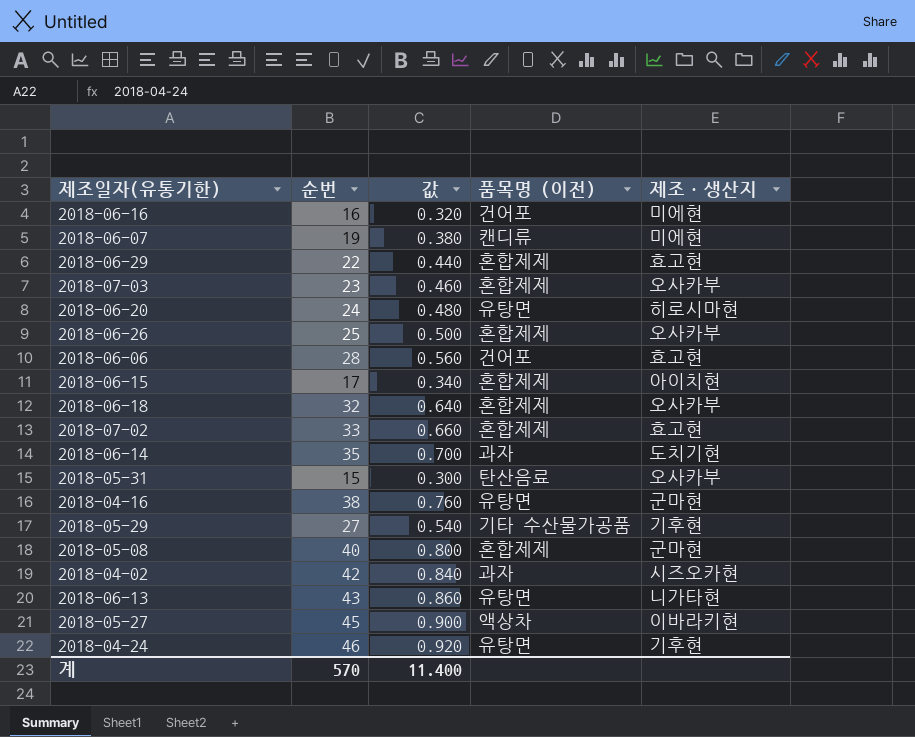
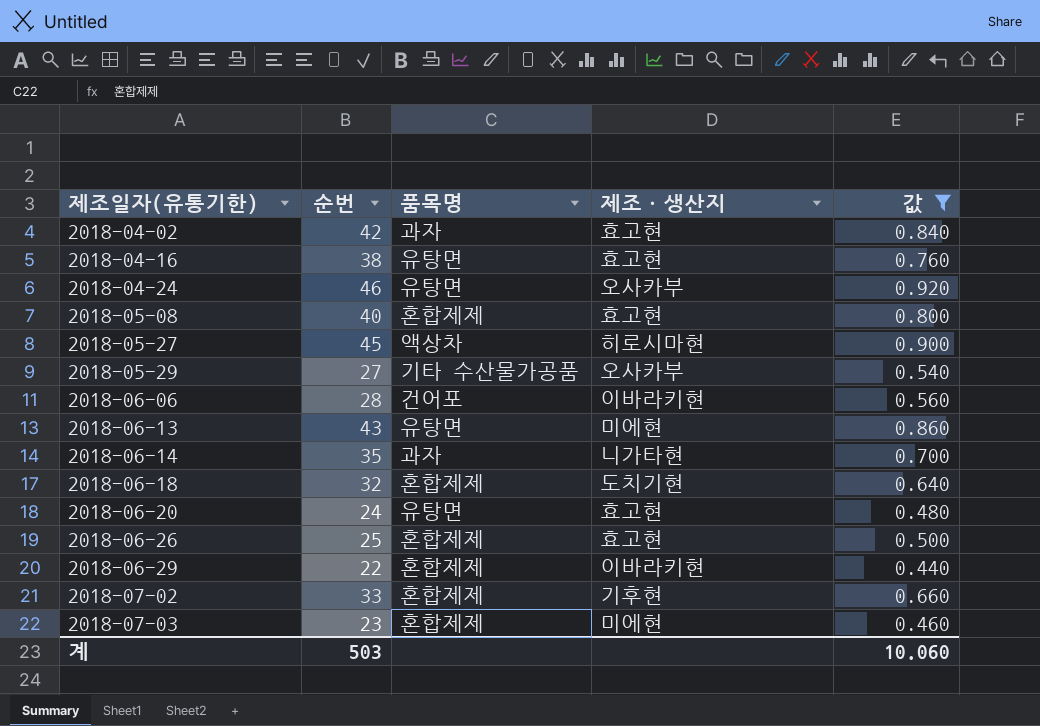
filter: none -> 값 >= 0.440
row order: none -> 제조일자(유통기한) ascending
column name: 품목명 (이전) -> 품목명
column 값 | position: 3 -> 5
2018-04-02 | 제조·생산지: 시즈오카현 -> 효고현
2018-04-16 | 제조·생산지: 군마현 -> 효고현
2018-04-24 | 제조·생산지: 기후현 -> 오사카부
2018-05-08 | 제조·생산지: 군마현 -> 효고현
2018-05-27 | 제조·생산지: 이바라키현 -> 히로시마현
2018-05-29 | 제조·생산지: 기후현 -> 오사카부
2018-06-06 | 제조·생산지: 효고현 -> 이바라키현
2018-06-13 | 제조·생산지: 니가타현 -> 미에현
2018-06-14 | 제조·생산지: 도치기현 -> 니가타현
2018-06-18 | 제조·생산지: 오사카부 -> 도치기현
2018-06-20 | 제조·생산지: 히로시마현 -> 효고현
2018-06-26 | 제조·생산지: 오사카부 -> 효고현
2018-06-29 | 제조·생산지: 효고현 -> 이바라키현
2018-07-02 | 제조·생산지: 효고현 -> 기후현
2018-07-03 | 제조·생산지: 오사카부 -> 미에현
계 | 순번: 570 -> 503
계 | 값: 11.400 -> 10.060

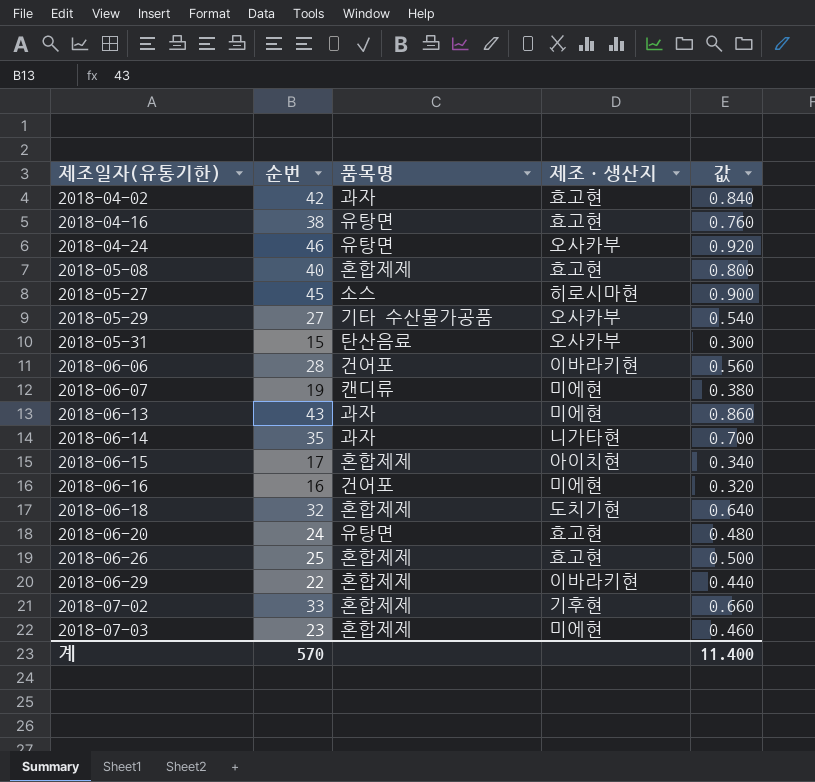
filter: 값 >= 0.440 -> none
2018-05-27 | 품목명: 액상차 -> 소스
2018-06-13 | 품목명: 유탕면 -> 과자
계 | 순번: 503 -> 570
계 | 값: 10.060 -> 11.400

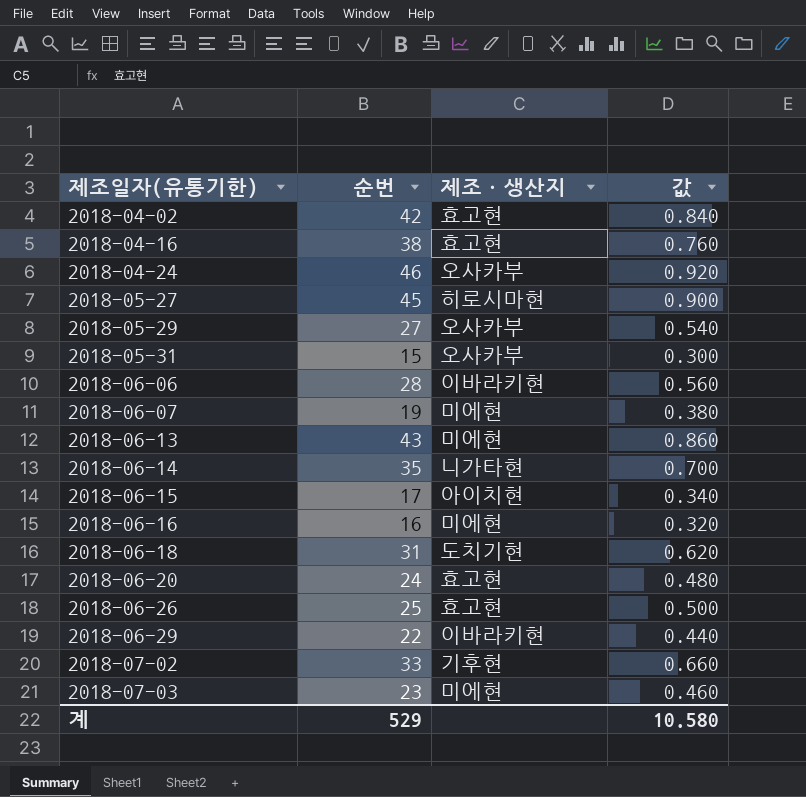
column 품목명 | position: 3 -> none
row 2018-05-08: 40 | 혼합제제 | 효고현 | 0.800 -> none
2018-06-18 | 순번: 32 -> 31
2018-06-18 | 값: 0.640 -> 0.620
계 | 순번: 570 -> 529
계 | 값: 11.400 -> 10.580

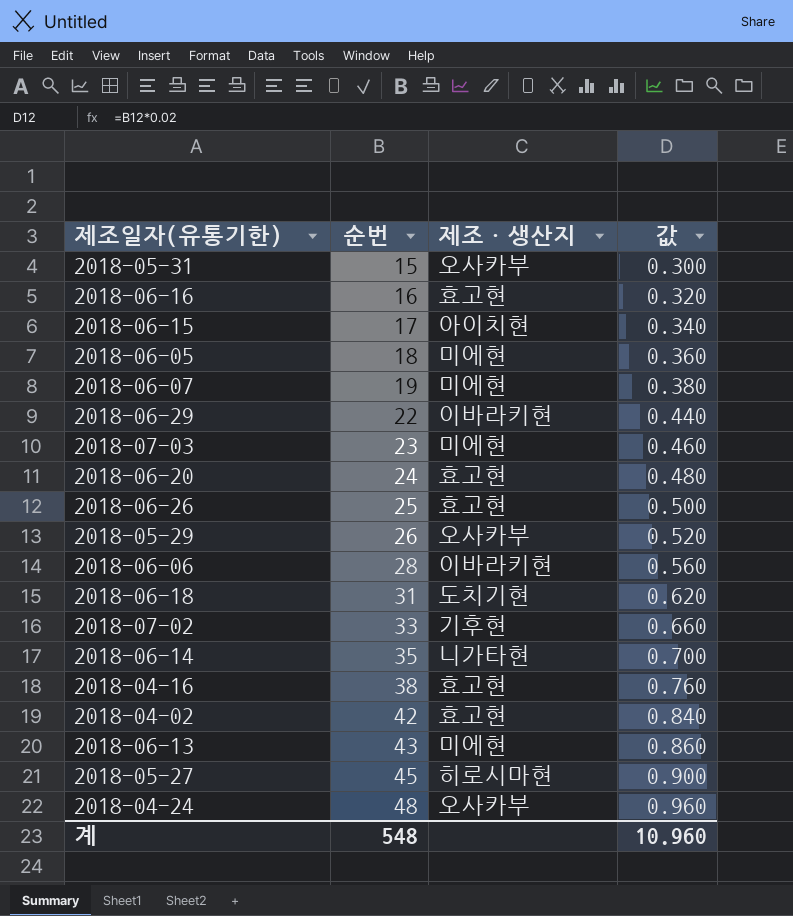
row order: 제조일자(유통기한) ascending -> 순번 ascending
2018-06-16 | 제조·생산지: 미에현 -> 효고현
row 2018-06-05: none -> 18 | 미에현 | 0.360
2018-05-29 | 순번: 27 -> 26
2018-05-29 | 값: 0.540 -> 0.520
2018-04-24 | 순번: 46 -> 48
2018-04-24 | 값: 0.920 -> 0.960
계 | 순번: 529 -> 548
계 | 값: 10.580 -> 10.960

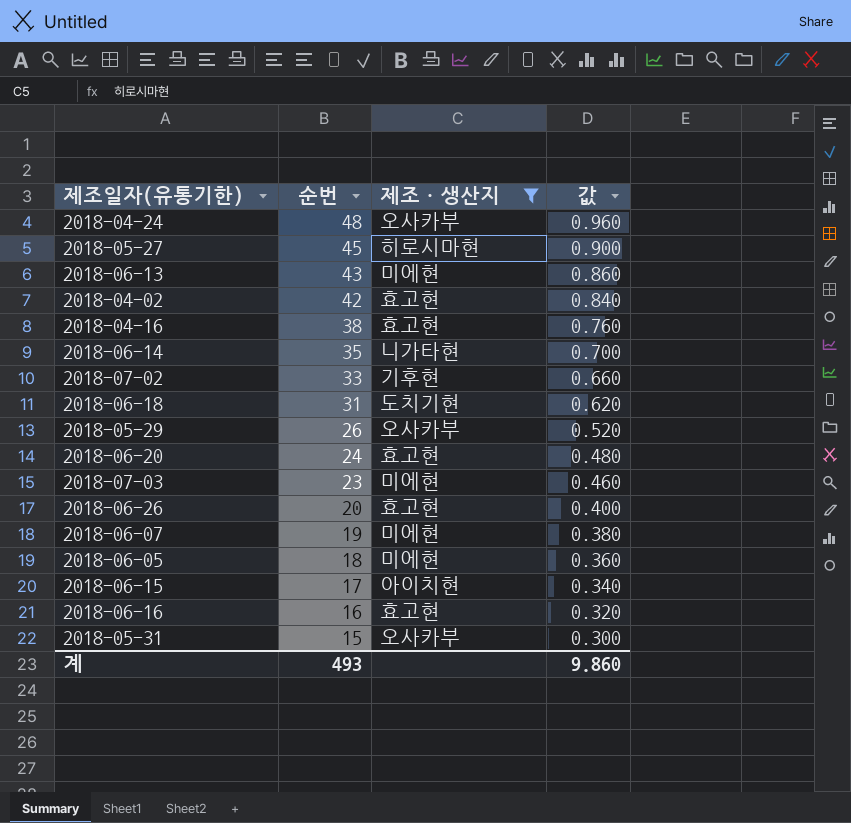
filter: none -> 제조·생산지 != 이바라키현
row order: 순번 ascending -> 순번 descending
2018-06-26 | 순번: 25 -> 20
2018-06-26 | 값: 0.500 -> 0.400
계 | 순번: 548 -> 493
계 | 값: 10.960 -> 9.860

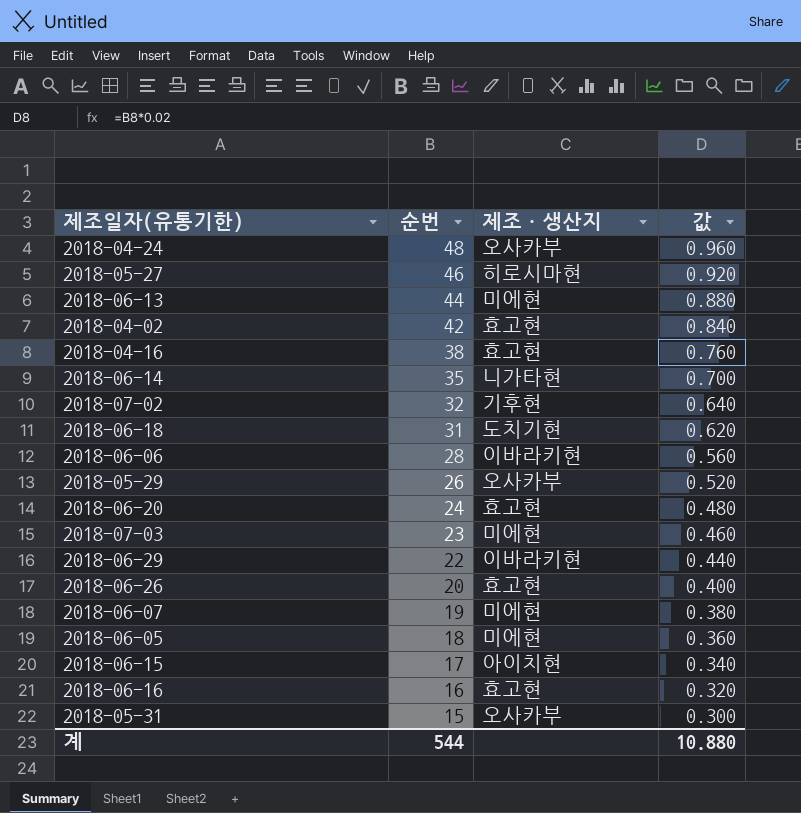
filter: 제조·생산지 != 이바라키현 -> none
2018-05-27 | 순번: 45 -> 46
2018-05-27 | 값: 0.900 -> 0.920
2018-06-13 | 순번: 43 -> 44
2018-06-13 | 값: 0.860 -> 0.880
2018-07-02 | 순번: 33 -> 32
2018-07-02 | 값: 0.660 -> 0.640
계 | 순번: 493 -> 544
계 | 값: 9.860 -> 10.880

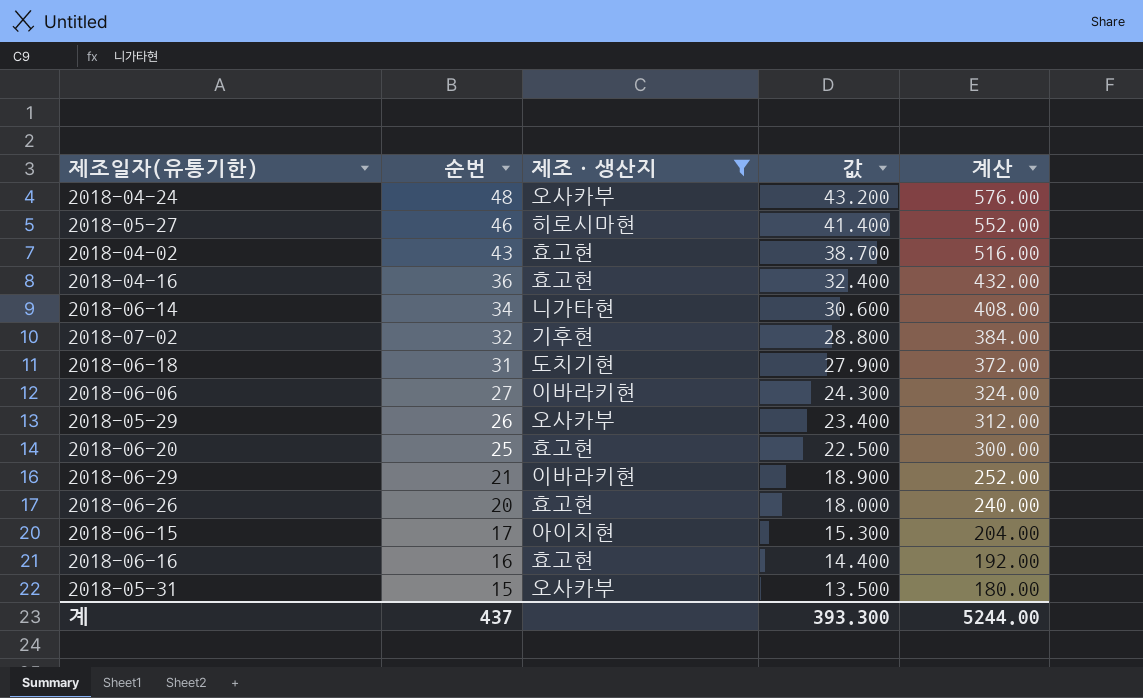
filter: none -> 제조·생산지 != 미에현
column 값 | formula: [순번] * 0.02 -> [순번] * 0.9
column 계산 | formula: none -> [순번] * 12
2018-04-02 | 순번: 42 -> 43
2018-04-16 | 순번: 38 -> 36
2018-06-14 | 순번: 35 -> 34
2018-06-06 | 순번: 28 -> 27
2018-06-20 | 순번: 24 -> 25
2018-06-29 | 순번: 22 -> 21
계 | 순번: 544 -> 437
계 | 값: 10.880 -> 393.300

